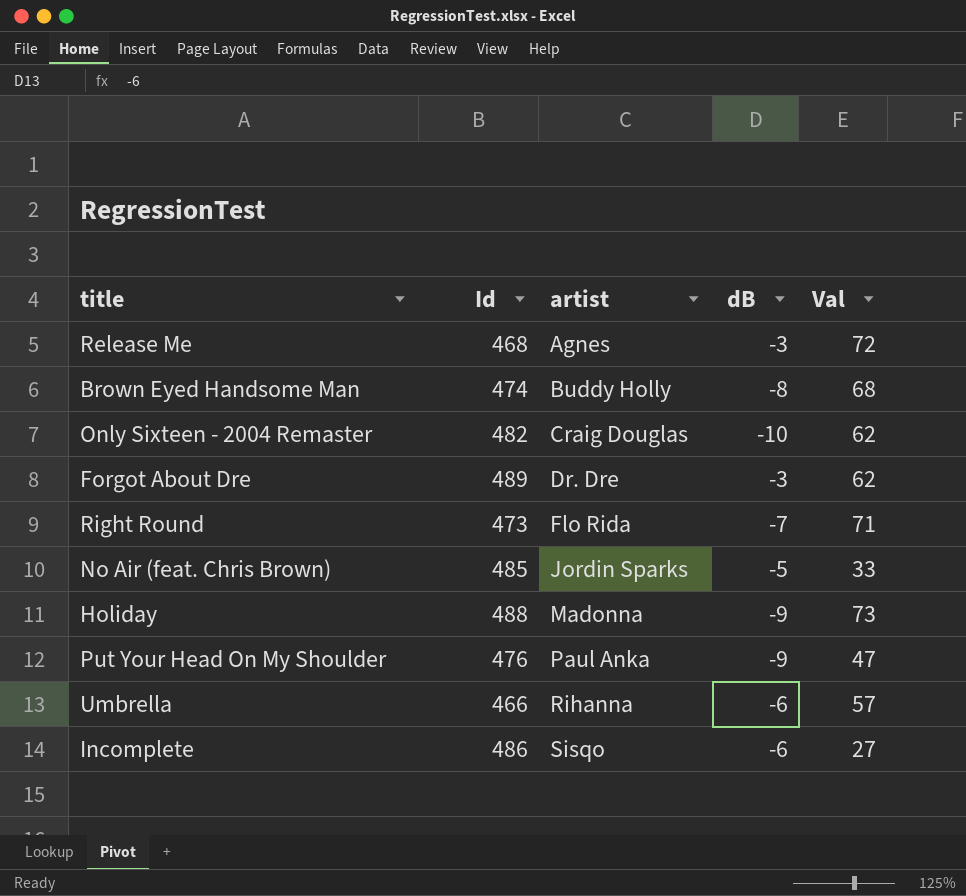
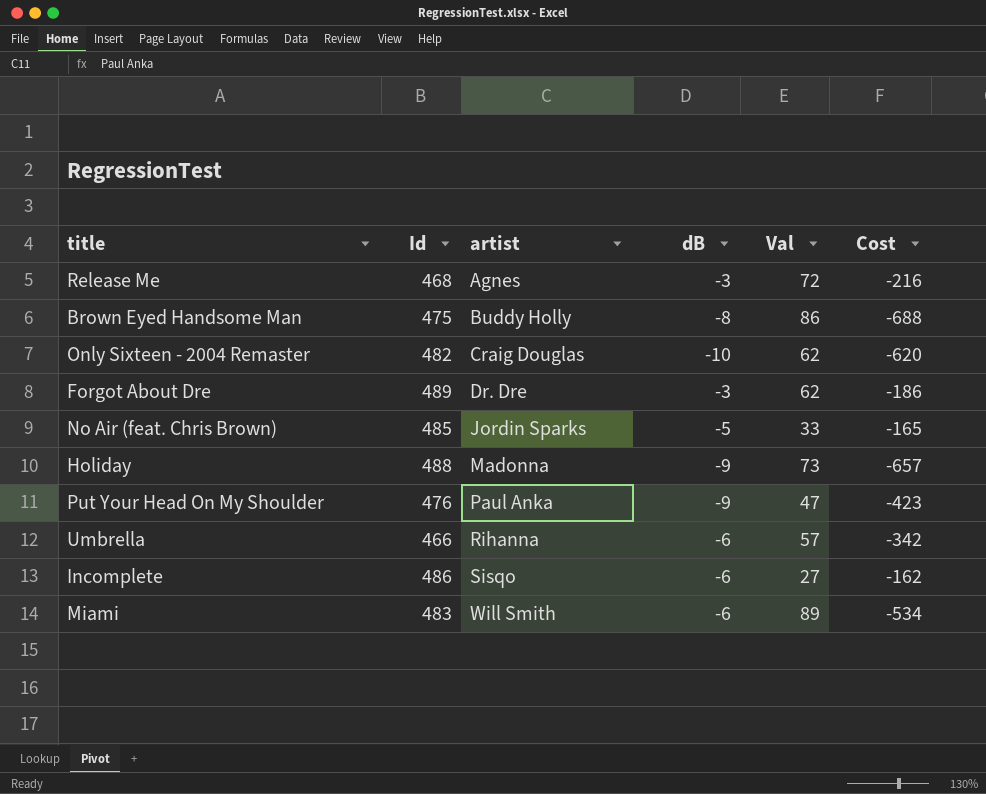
column Cost | formula: none -> [dB] * [Val]
row Right Round: 473 | Flo Rida | -7 | 71 -> none
Brown Eyed Handsome Man | Id: 474 -> 475
Brown Eyed Handsome Man | Val: 68 -> 86
row Miami: none -> 483 | Will Smith | -6 | 89 | -534

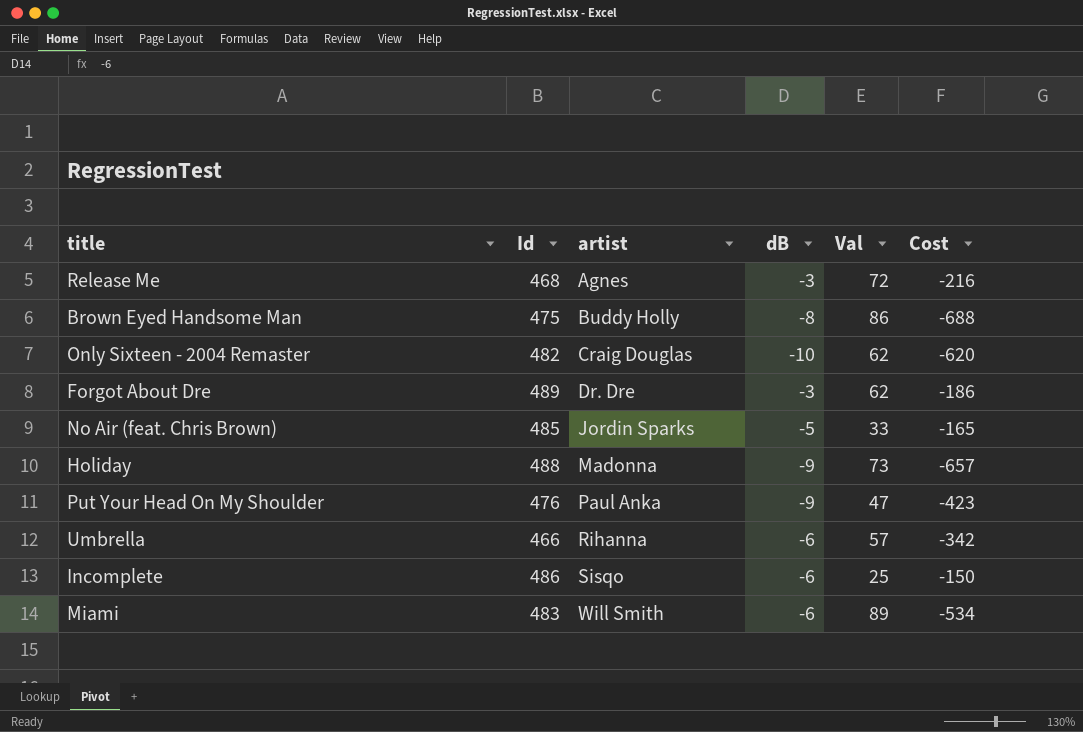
Incomplete | Val: 27 -> 25
Incomplete | Cost: -162 -> -150

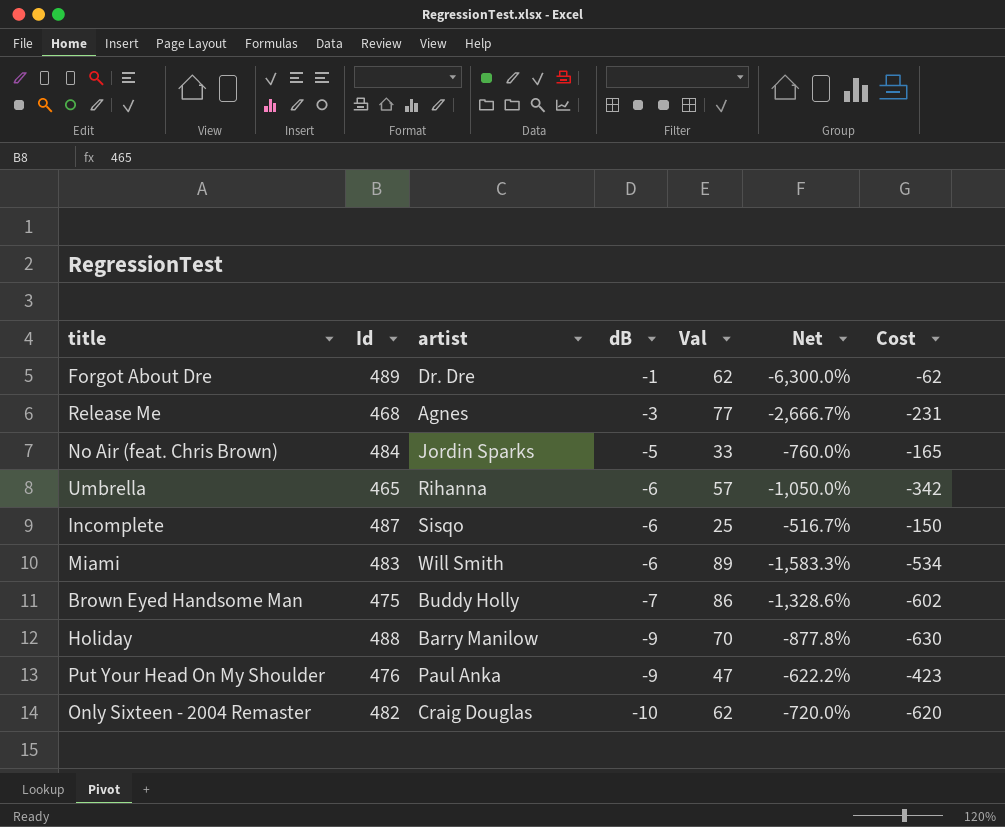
row order: artist ascending -> dB descending
column Net | formula: none -> ([Val] - [dB]) / [dB]
Forgot About Dre | dB: -3 -> -1
Forgot About Dre | Cost: -186 -> -62
Release Me | Val: 72 -> 77
Release Me | Cost: -216 -> -231
No Air (feat. Chris Brown) | Id: 485 -> 484
Umbrella | Id: 466 -> 465
Incomplete | Id: 486 -> 487
Brown Eyed Handsome Man | dB: -8 -> -7
Brown Eyed Handsome Man | Cost: -688 -> -602
Holiday | artist: Madonna -> Barry Manilow
Holiday | Val: 73 -> 70
Holiday | Cost: -657 -> -630

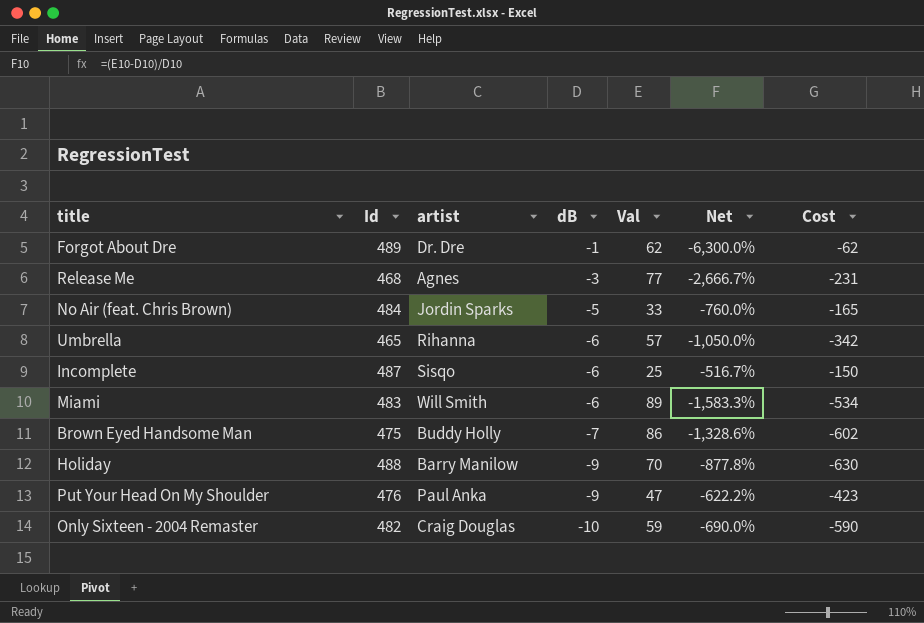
Only Sixteen - 2004 Remaster | Val: 62 -> 59
Only Sixteen - 2004 Remaster | Net: -720.0% -> -690.0%
Only Sixteen - 2004 Remaster | Cost: -620 -> -590

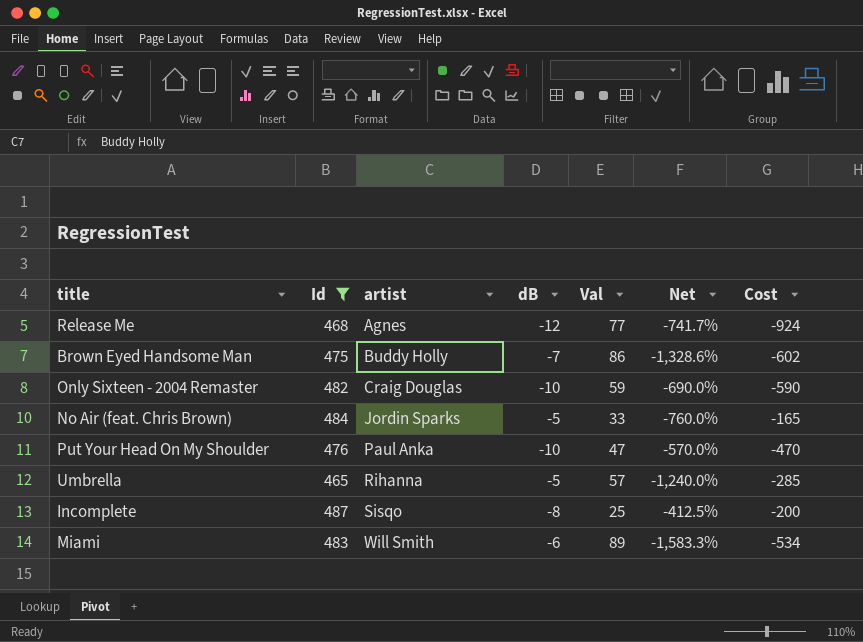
filter: none -> Id <= 487
row order: dB descending -> artist ascending
Release Me | dB: -3 -> -12
Release Me | Net: -2,666.7% -> -741.7%
Release Me | Cost: -231 -> -924
Put Your Head On My Shoulder | dB: -9 -> -10
Put Your Head On My Shoulder | Net: -622.2% -> -570.0%
Put Your Head On My Shoulder | Cost: -423 -> -470
Umbrella | dB: -6 -> -5
Umbrella | Net: -1,050.0% -> -1,240.0%
Umbrella | Cost: -342 -> -285
Incomplete | dB: -6 -> -8
Incomplete | Net: -516.7% -> -412.5%
Incomplete | Cost: -150 -> -200

